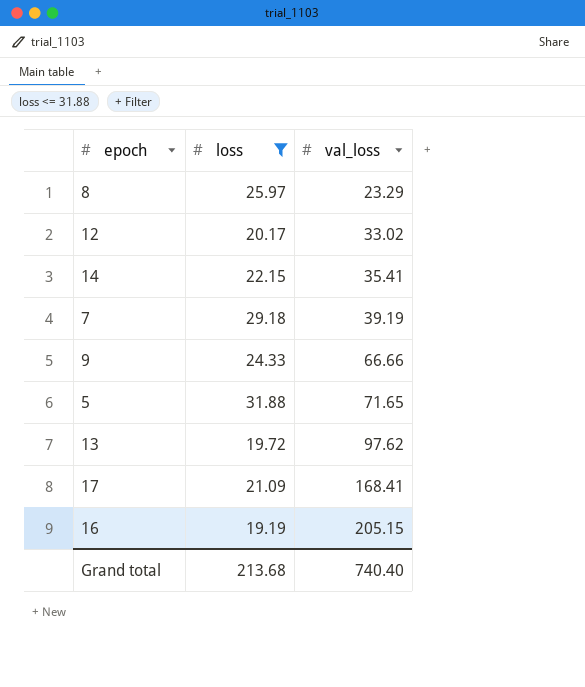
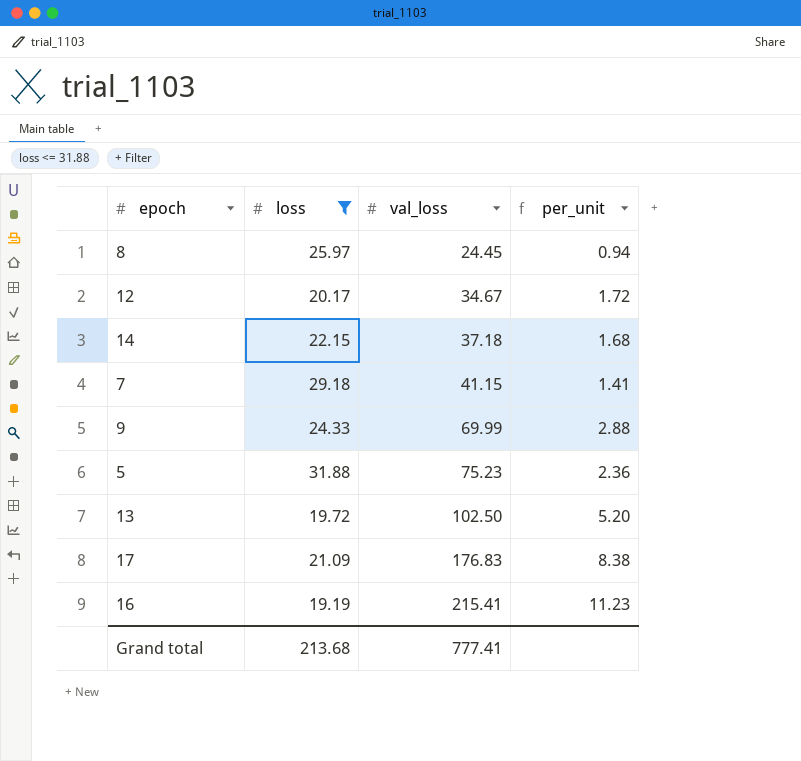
column per_unit | formula: none -> [val_loss] / [loss]
8 | val_loss: 23.29 -> 24.45
12 | val_loss: 33.02 -> 34.67
14 | val_loss: 35.41 -> 37.18
7 | val_loss: 39.19 -> 41.15
9 | val_loss: 66.66 -> 69.99
5 | val_loss: 71.65 -> 75.23
13 | val_loss: 97.62 -> 102.50
17 | val_loss: 168.41 -> 176.83
16 | val_loss: 205.15 -> 215.41
Grand total | val_loss: 740.40 -> 777.41

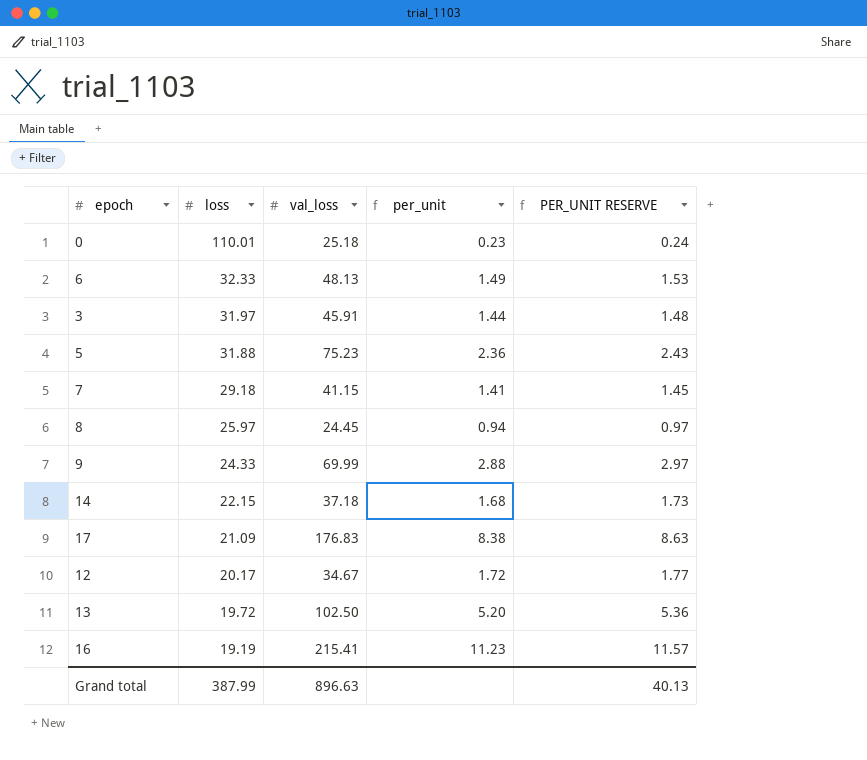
filter: loss <= 31.88 -> none
row order: val_loss ascending -> loss descending
column PER_UNIT RESERVE | formula: none -> [per_unit] * 1.03
Grand total | loss: 213.68 -> 387.99
Grand total | val_loss: 777.41 -> 896.63

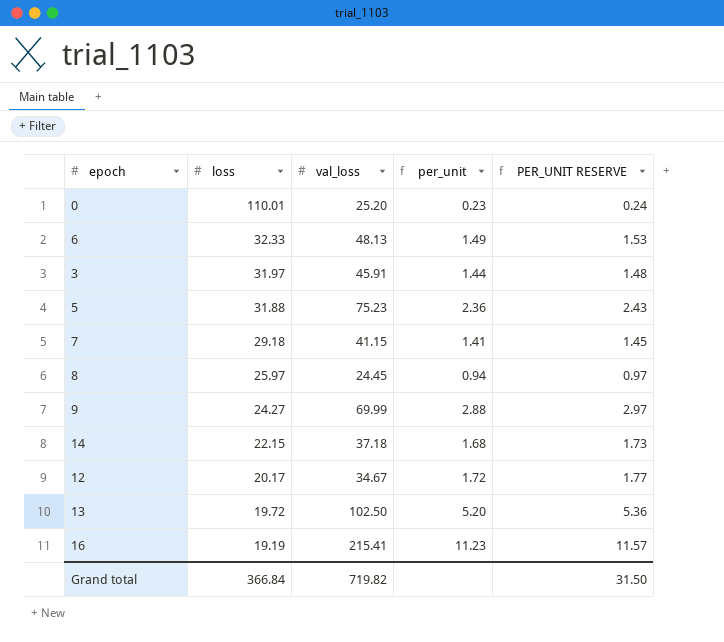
row 17: 21.09 | 176.83 | 8.38 | 8.63 -> none
0 | val_loss: 25.18 -> 25.20
9 | loss: 24.33 -> 24.27
Grand total | loss: 387.99 -> 366.84
Grand total | val_loss: 896.63 -> 719.82
Grand total | PER_UNIT RESERVE: 40.13 -> 31.50

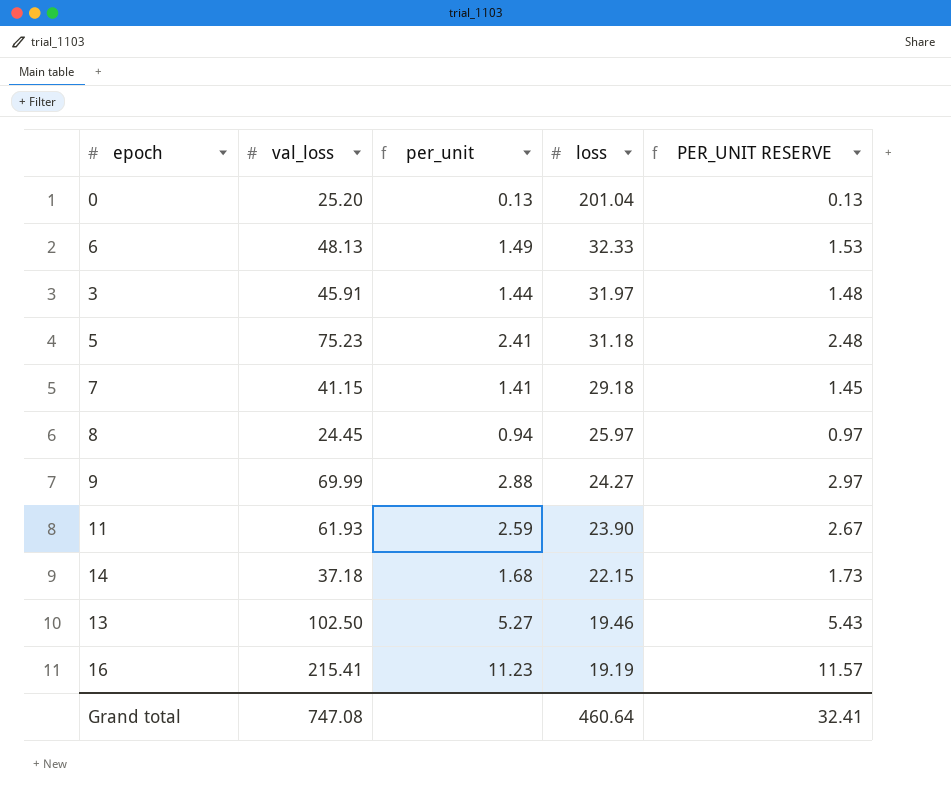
column loss | position: 2 -> 4
row 12: 20.17 | 34.67 | 1.72 | 1.77 -> none
0 | per_unit: 0.23 -> 0.13
0 | loss: 110.01 -> 201.04
0 | PER_UNIT RESERVE: 0.24 -> 0.13
5 | per_unit: 2.36 -> 2.41
5 | loss: 31.88 -> 31.18
5 | PER_UNIT RESERVE: 2.43 -> 2.48
row 11: none -> 61.93 | 2.59 | 23.90 | 2.67
13 | per_unit: 5.20 -> 5.27
13 | loss: 19.72 -> 19.46
13 | PER_UNIT RESERVE: 5.36 -> 5.43
Grand total | val_loss: 719.82 -> 747.08
Grand total | loss: 366.84 -> 460.64
Grand total | PER_UNIT RESERVE: 31.50 -> 32.41

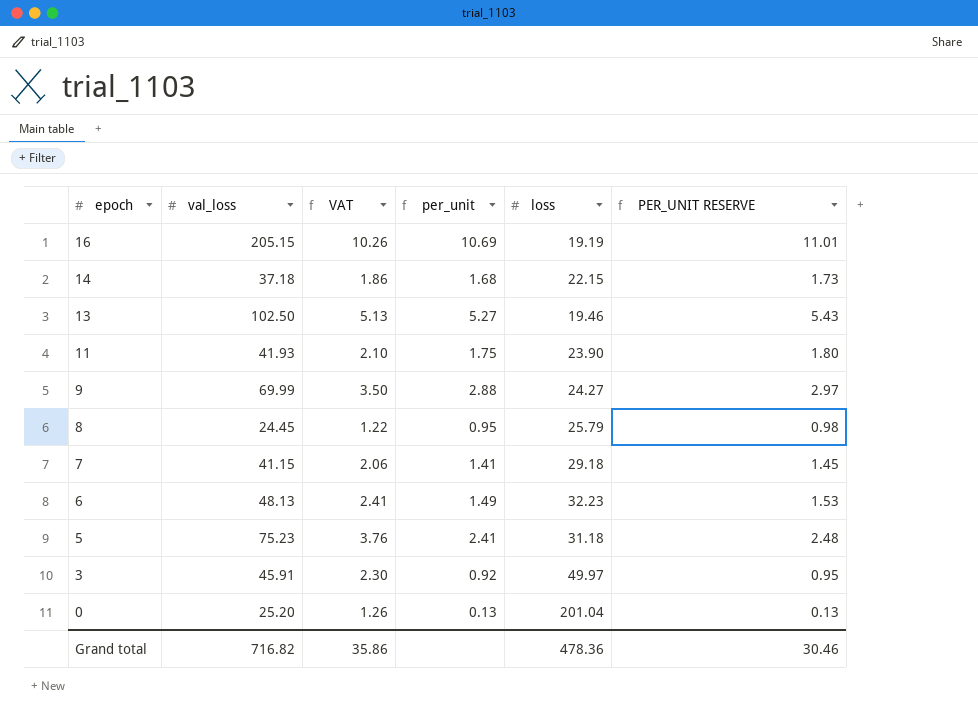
row order: loss descending -> epoch descending
column VAT | formula: none -> [val_loss] * 0.05
16 | val_loss: 215.41 -> 205.15
16 | per_unit: 11.23 -> 10.69
16 | PER_UNIT RESERVE: 11.57 -> 11.01
11 | val_loss: 61.93 -> 41.93
11 | per_unit: 2.59 -> 1.75
11 | PER_UNIT RESERVE: 2.67 -> 1.80
8 | per_unit: 0.94 -> 0.95
8 | loss: 25.97 -> 25.79
8 | PER_UNIT RESERVE: 0.97 -> 0.98
6 | loss: 32.33 -> 32.23
3 | per_unit: 1.44 -> 0.92
3 | loss: 31.97 -> 49.97
3 | PER_UNIT RESERVE: 1.48 -> 0.95
Grand total | val_loss: 747.08 -> 716.82
Grand total | loss: 460.64 -> 478.36
Grand total | PER_UNIT RESERVE: 32.41 -> 30.46

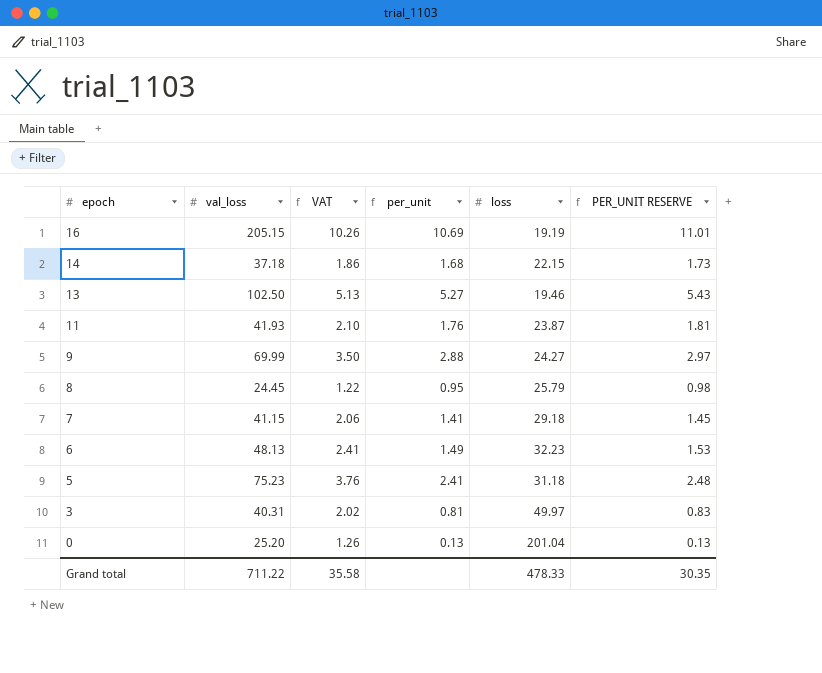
11 | per_unit: 1.75 -> 1.76
11 | loss: 23.90 -> 23.87
11 | PER_UNIT RESERVE: 1.80 -> 1.81
3 | val_loss: 45.91 -> 40.31
3 | VAT: 2.30 -> 2.02
3 | per_unit: 0.92 -> 0.81
3 | PER_UNIT RESERVE: 0.95 -> 0.83
Grand total | val_loss: 716.82 -> 711.22
Grand total | VAT: 35.86 -> 35.58
Grand total | loss: 478.36 -> 478.33
Grand total | PER_UNIT RESERVE: 30.46 -> 30.35

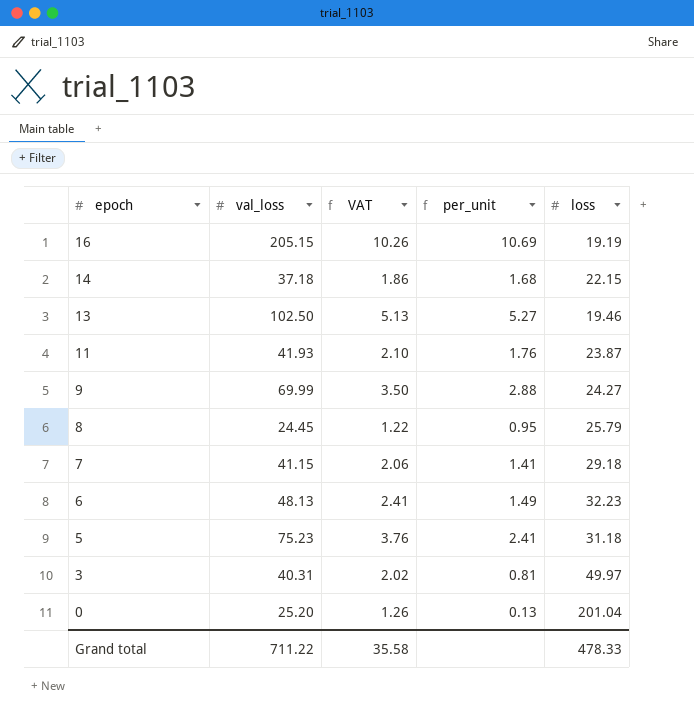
column PER_UNIT RESERVE | formula: [per_unit] * 1.03 -> none

